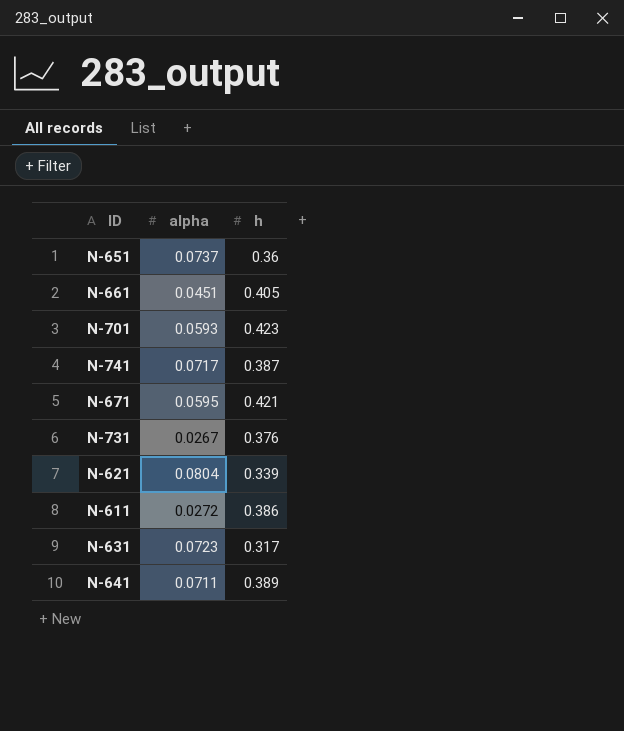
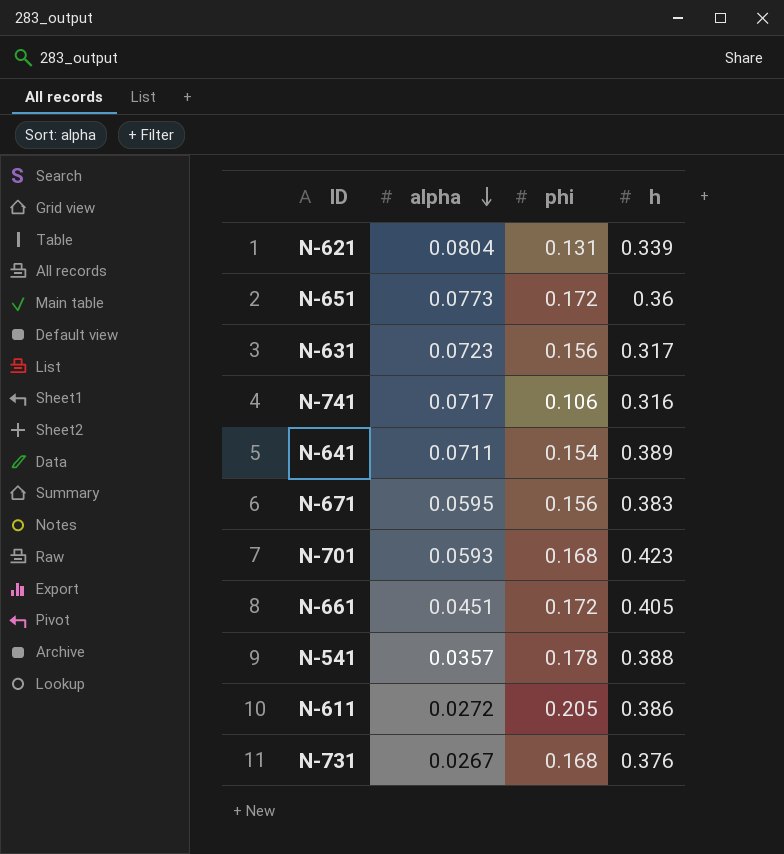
row order: none -> alpha descending
column phi | position: none -> 3
N-651 | alpha: 0.0737 -> 0.0773
N-741 | h: 0.387 -> 0.316
N-671 | h: 0.421 -> 0.383
row N-541: none -> 0.0357 | 0.178 | 0.388

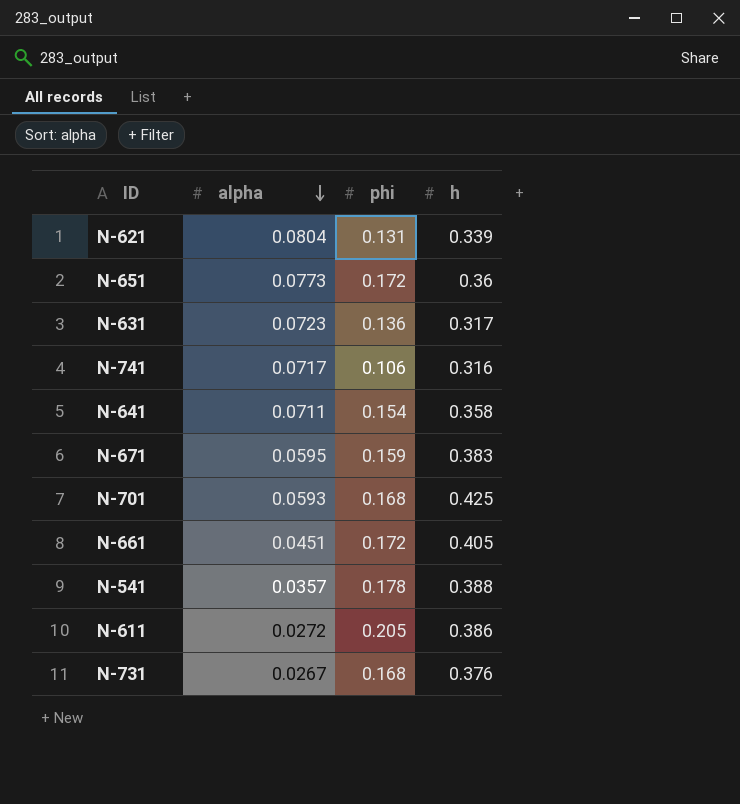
N-631 | phi: 0.156 -> 0.136
N-641 | h: 0.389 -> 0.358
N-671 | phi: 0.156 -> 0.159
N-701 | h: 0.423 -> 0.425

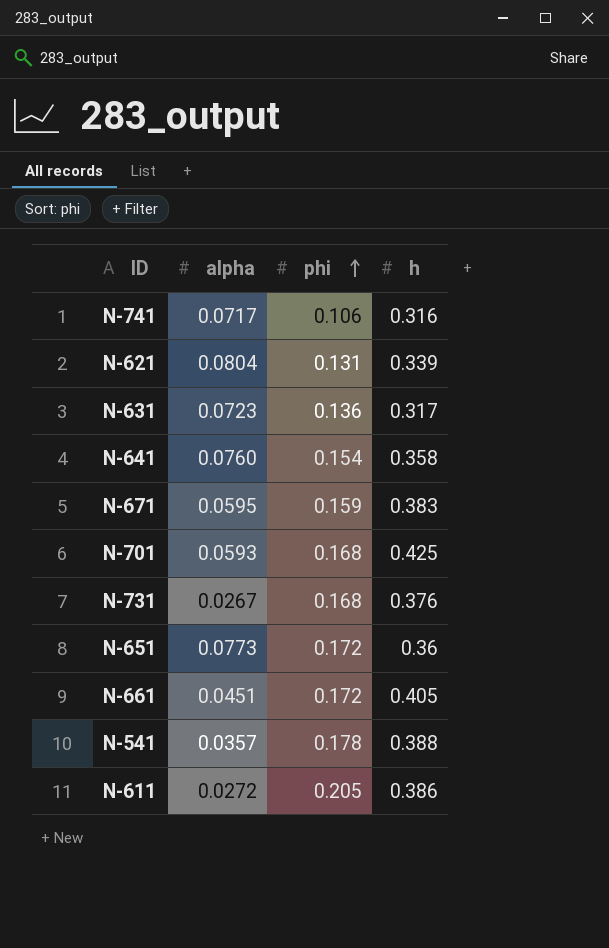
row order: alpha descending -> phi ascending
N-641 | alpha: 0.0711 -> 0.0760

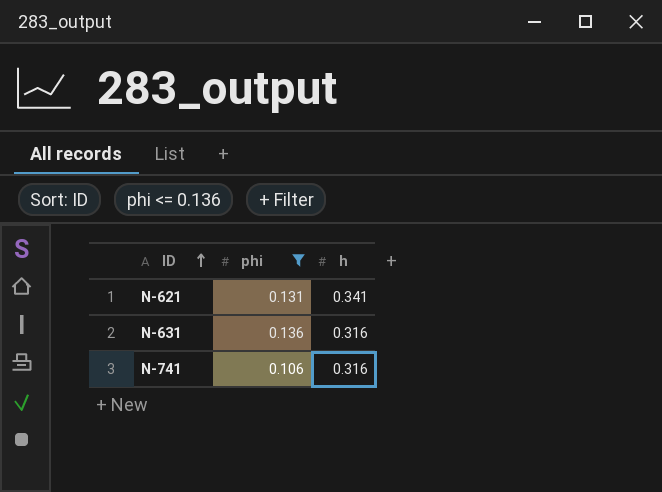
filter: none -> phi <= 0.136
row order: phi ascending -> ID ascending
column alpha | position: 2 -> none
N-621 | h: 0.339 -> 0.341
N-631 | h: 0.317 -> 0.316

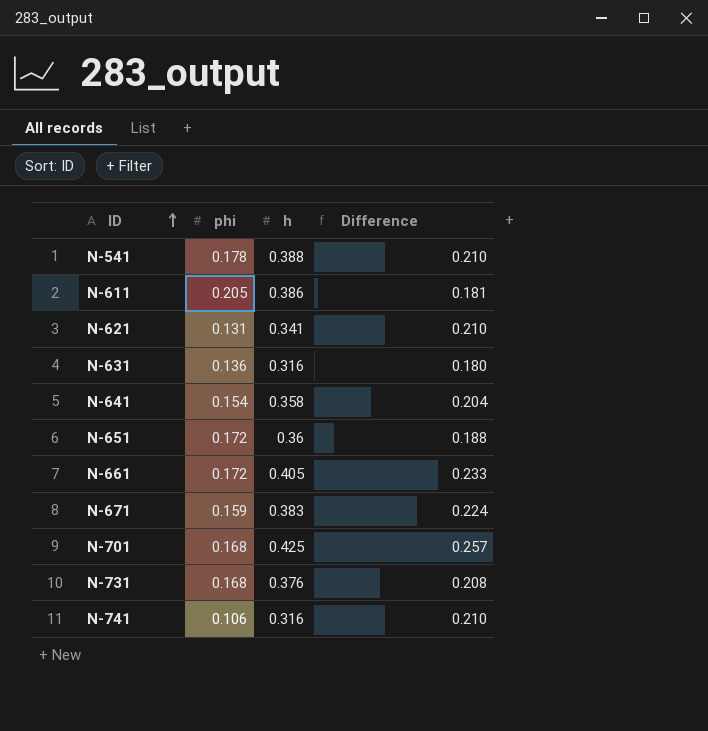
filter: phi <= 0.136 -> none
column Difference | formula: none -> [h] - [phi]

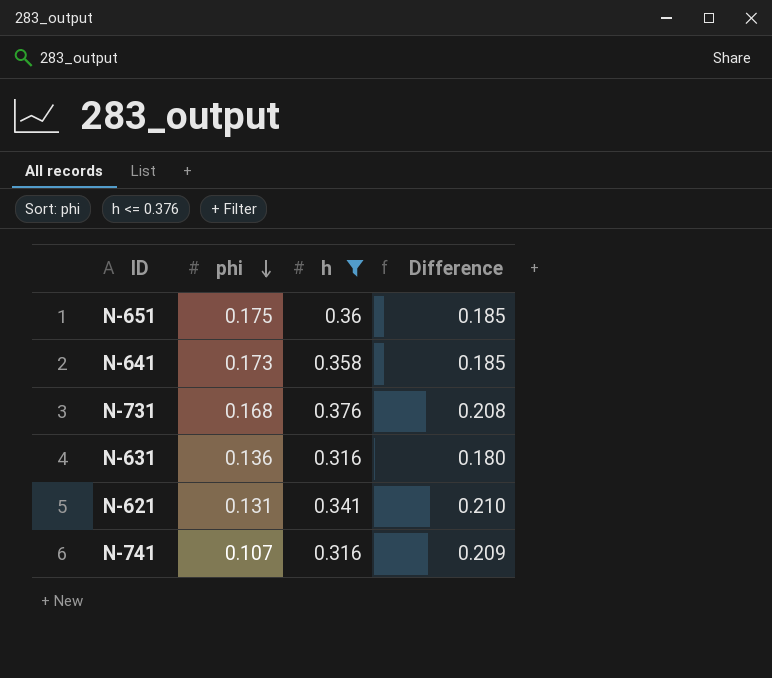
filter: none -> h <= 0.376
row order: ID ascending -> phi descending
N-651 | phi: 0.172 -> 0.175
N-651 | Difference: 0.188 -> 0.185
N-641 | phi: 0.154 -> 0.173
N-641 | Difference: 0.204 -> 0.185
N-741 | phi: 0.106 -> 0.107
N-741 | Difference: 0.210 -> 0.209

